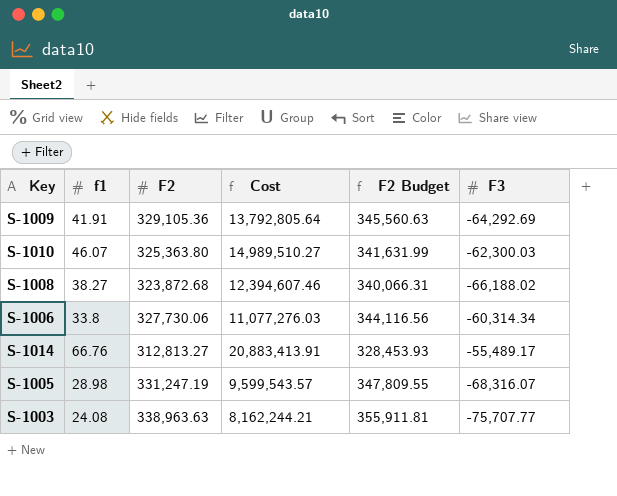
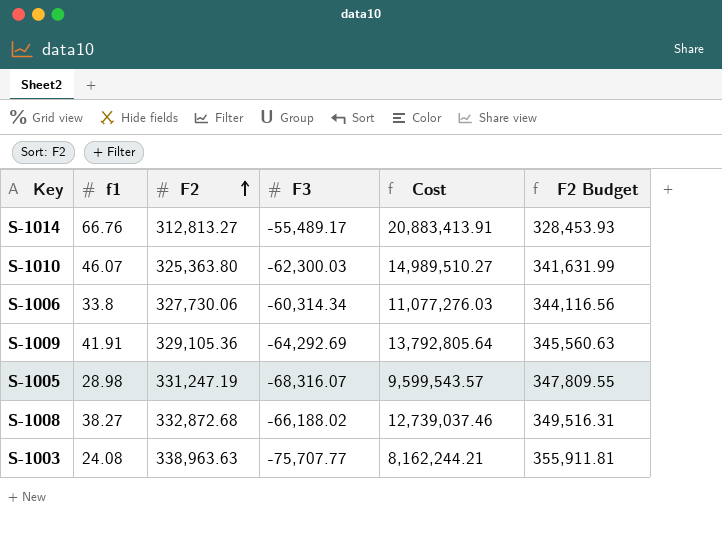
row order: none -> F2 ascending
column F3 | position: 6 -> 4
S-1008 | F2: 323,872.68 -> 332,872.68
S-1008 | Cost: 12,394,607.46 -> 12,739,037.46
S-1008 | F2 Budget: 340,066.31 -> 349,516.31

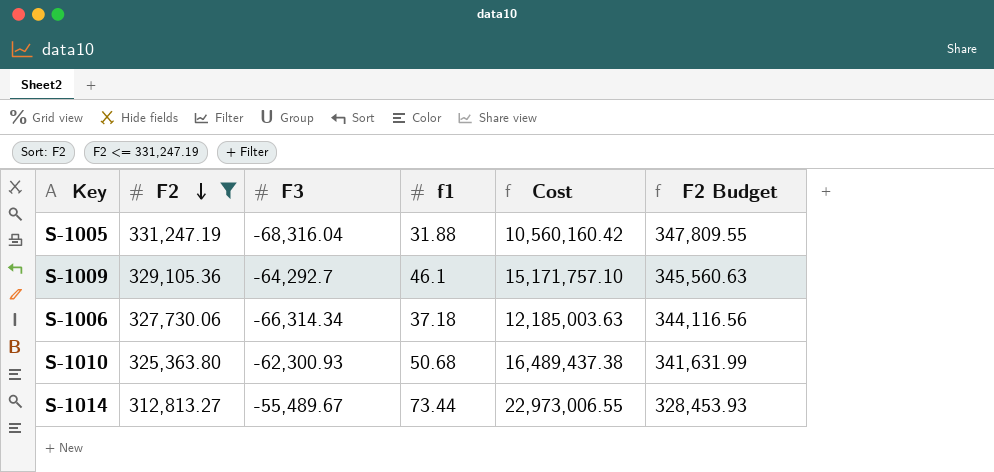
filter: none -> F2 <= 331,247.19
row order: F2 ascending -> F2 descending
column f1 | position: 2 -> 4
S-1005 | F3: -68,316.07 -> -68,316.04
S-1005 | f1: 28.98 -> 31.88
S-1005 | Cost: 9,599,543.57 -> 10,560,160.42
S-1009 | F3: -64,292.69 -> -64,292.7
S-1009 | f1: 41.91 -> 46.1
S-1009 | Cost: 13,792,805.64 -> 15,171,757.10
S-1006 | F3: -60,314.34 -> -66,314.34
S-1006 | f1: 33.8 -> 37.18
S-1006 | Cost: 11,077,276.03 -> 12,185,003.63
S-1010 | F3: -62,300.03 -> -62,300.93
S-1010 | f1: 46.07 -> 50.68
S-1010 | Cost: 14,989,510.27 -> 16,489,437.38
S-1014 | F3: -55,489.17 -> -55,489.67
S-1014 | f1: 66.76 -> 73.44
S-1014 | Cost: 20,883,413.91 -> 22,973,006.55

